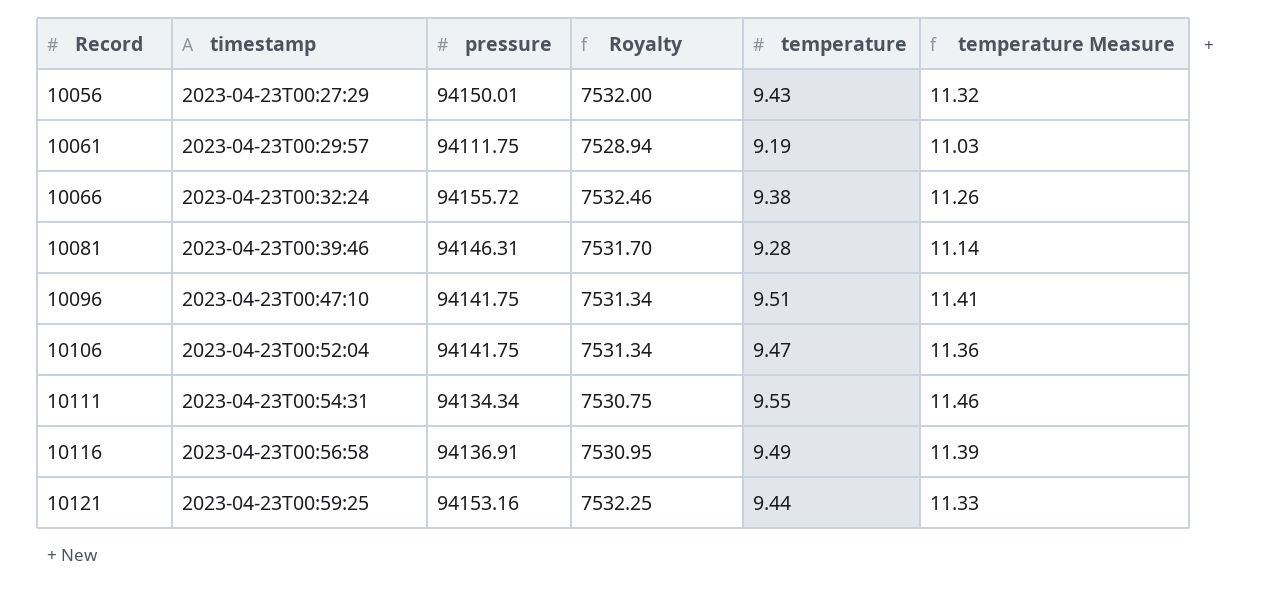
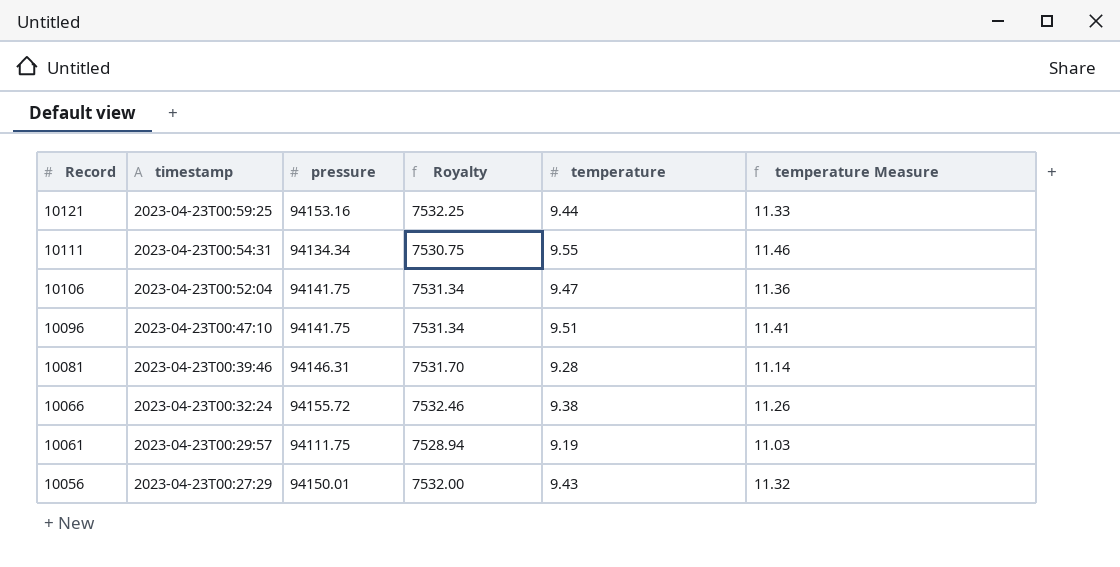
row order: Record ascending -> Record descending
row 10116: 2023-04-23T00:56:58 | 94136.91 | 7530.95 | 9.49 | 11.39 -> none

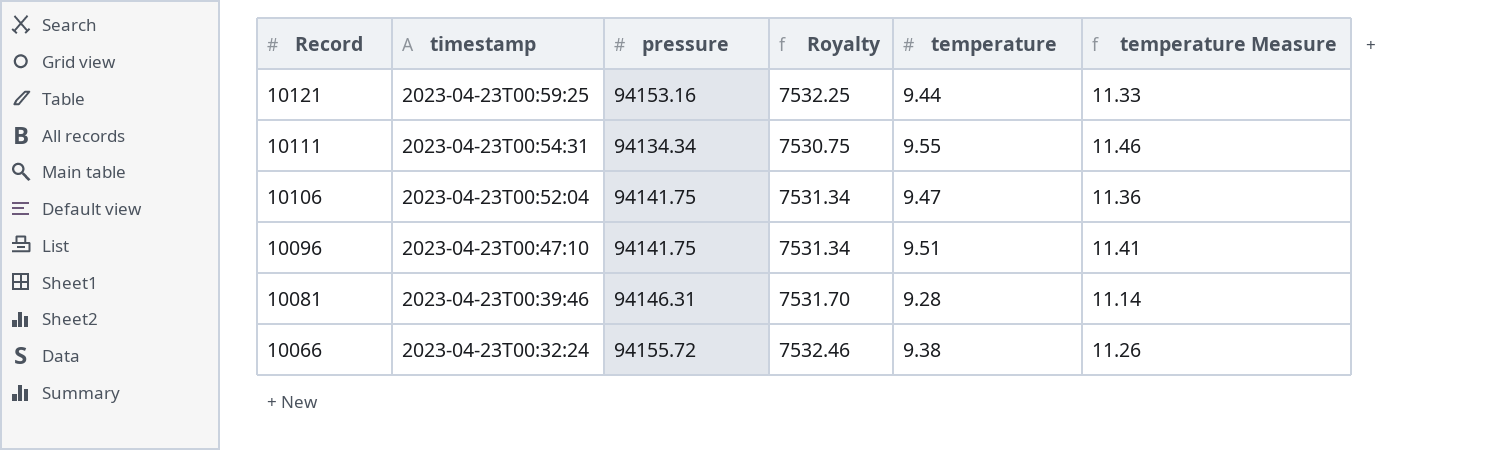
row 10061: 2023-04-23T00:29:57 | 94111.75 | 7528.94 | 9.19 | 11.03 -> none
row 10056: 2023-04-23T00:27:29 | 94150.01 | 7532.00 | 9.43 | 11.32 -> none

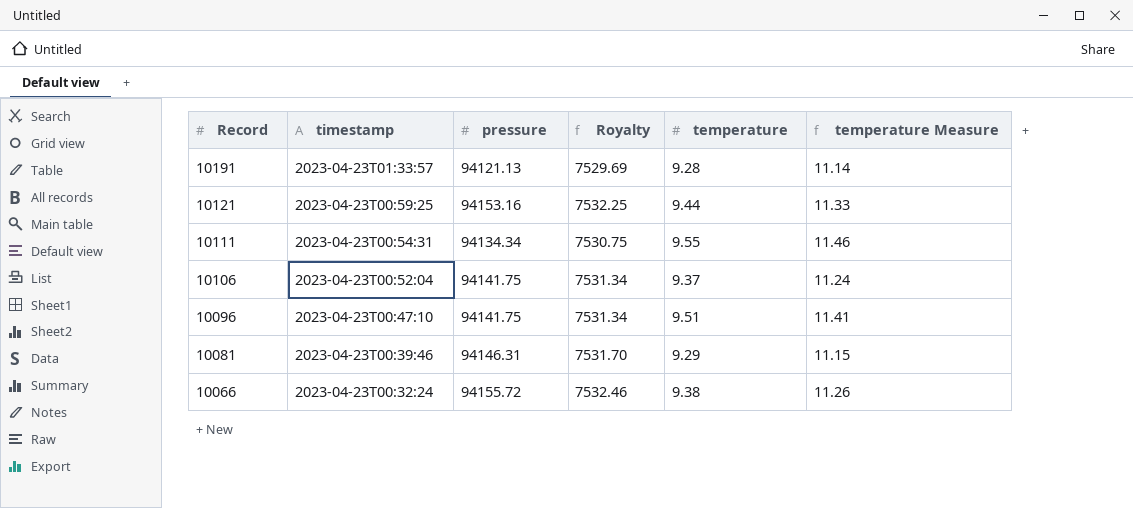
row 10191: none -> 2023-04-23T01:33:57 | 94121.13 | 7529.69 | 9.28 | 11.14
10106 | temperature: 9.47 -> 9.37
10106 | temperature Measure: 11.36 -> 11.24
10081 | temperature: 9.28 -> 9.29
10081 | temperature Measure: 11.14 -> 11.15

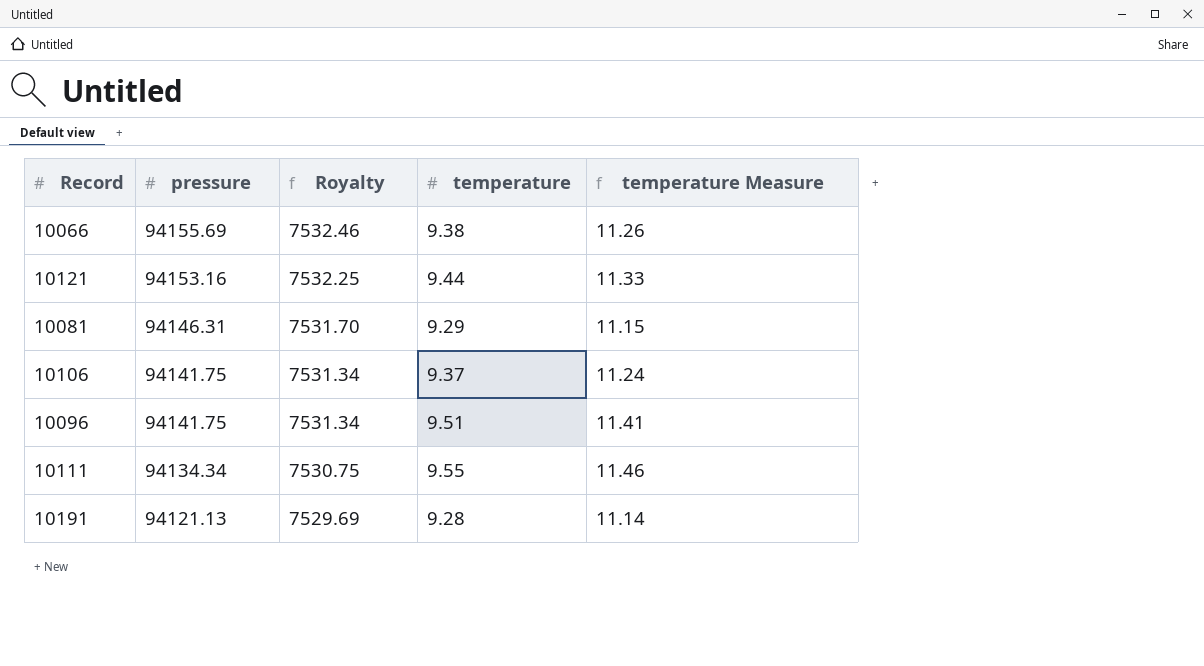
row order: Record descending -> pressure descending
column timestamp | position: 2 -> none
10066 | pressure: 94155.72 -> 94155.69

